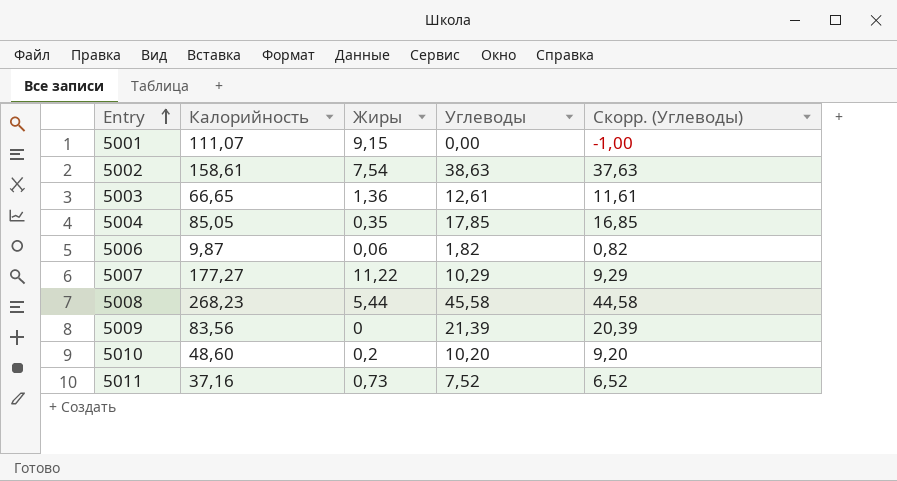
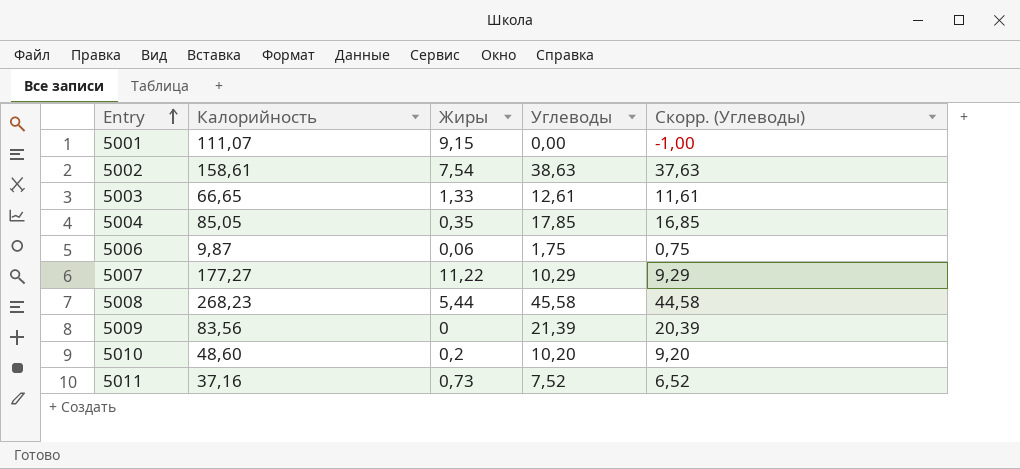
5003 | Жиры: 1,36 -> 1,33
5006 | Углеводы: 1,82 -> 1,75
5006 | Скорр. (Углеводы): 0,82 -> 0,75

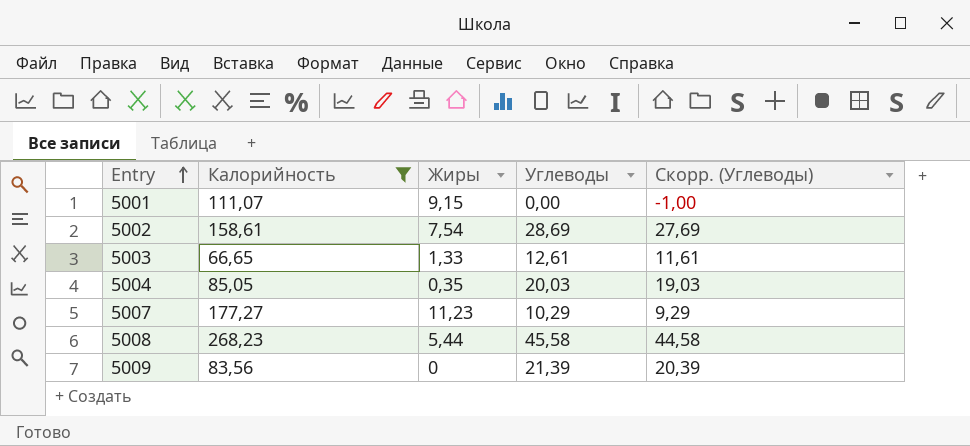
filter: none -> Калорийность >= 66,65
5002 | Углеводы: 38,63 -> 28,69
5002 | Скорр. (Углеводы): 37,63 -> 27,69
5004 | Углеводы: 17,85 -> 20,03
5004 | Скорр. (Углеводы): 16,85 -> 19,03
5007 | Жиры: 11,22 -> 11,23

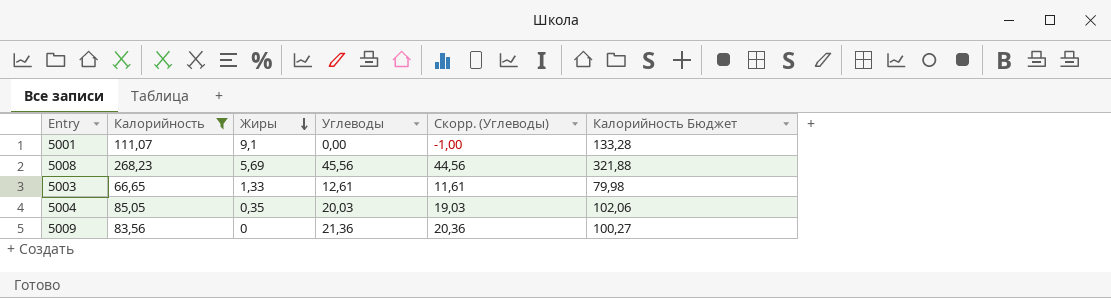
row order: Entry ascending -> Жиры descending
column Калорийность Бюджет | formula: none -> [Калорийность] * 1,2
row 5002: 158,61 | 7,54 | 28,69 | 27,69 -> none
row 5007: 177,27 | 11,23 | 10,29 | 9,29 -> none
5001 | Жиры: 9,15 -> 9,1
5008 | Жиры: 5,44 -> 5,69
5008 | Углеводы: 45,58 -> 45,56
5008 | Скорр. (Углеводы): 44,58 -> 44,56
5009 | Углеводы: 21,39 -> 21,36
5009 | Скорр. (Углеводы): 20,39 -> 20,36

